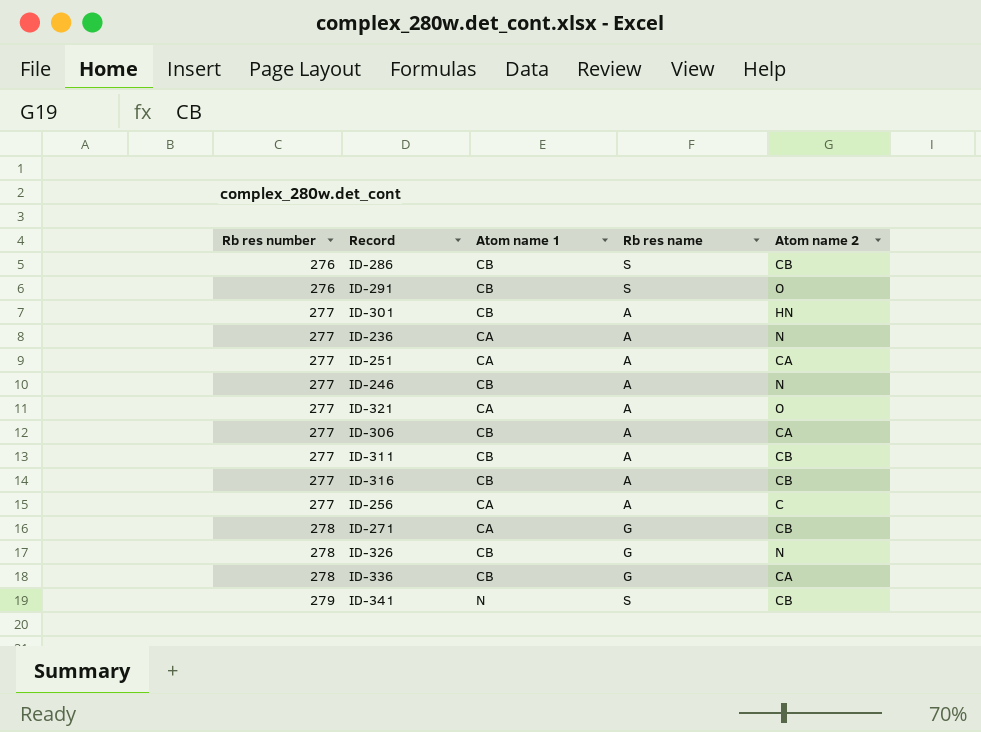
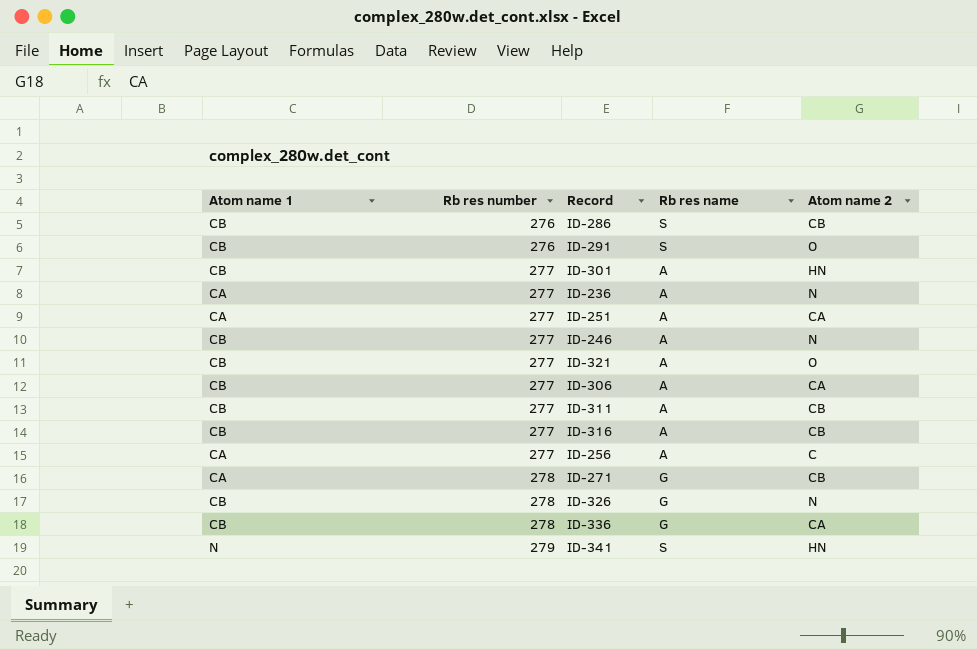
column Atom name 1 | position: 3 -> 1
ID-321 | Atom name 1: CA -> CB
ID-341 | Atom name 2: CB -> HN

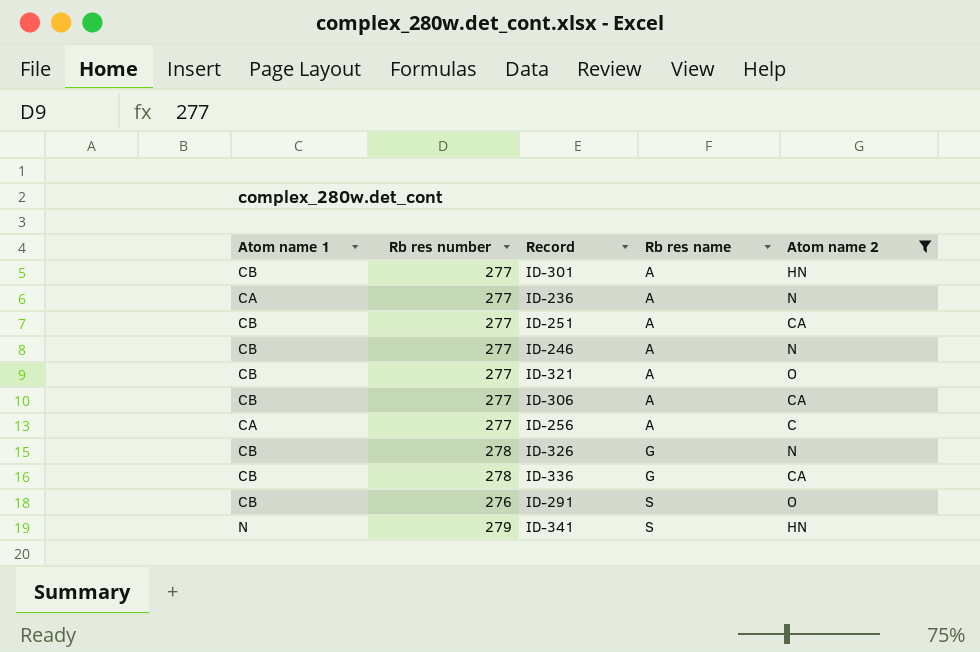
filter: none -> Atom name 2 != CB
row order: Rb res number ascending -> Rb res name ascending
ID-251 | Atom name 1: CA -> CB

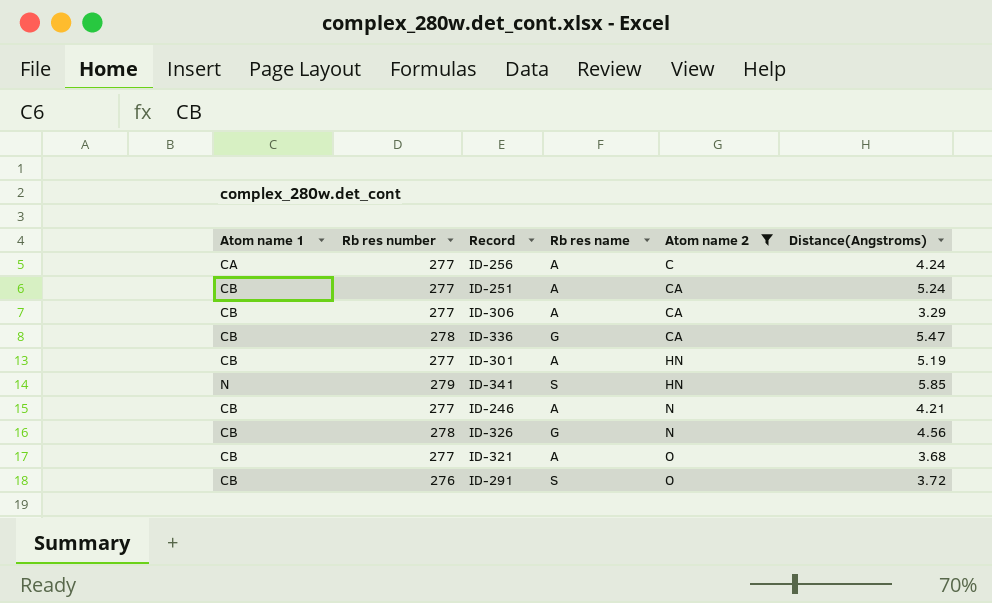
row order: Rb res name ascending -> Atom name 2 ascending
column Distance(Angstroms) | position: none -> 6
row ID-236: CA | 277 | A | N -> none

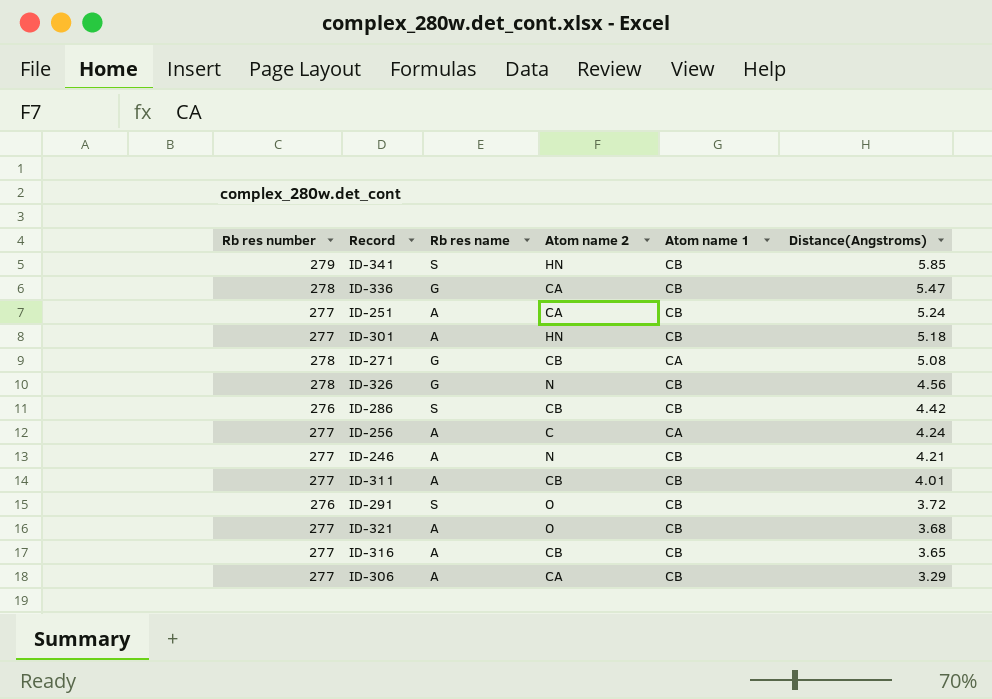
filter: Atom name 2 != CB -> none
row order: Atom name 2 ascending -> Distance(Angstroms) descending
column Atom name 1 | position: 1 -> 5
ID-341 | Atom name 1: N -> CB
ID-301 | Distance(Angstroms): 5.19 -> 5.18

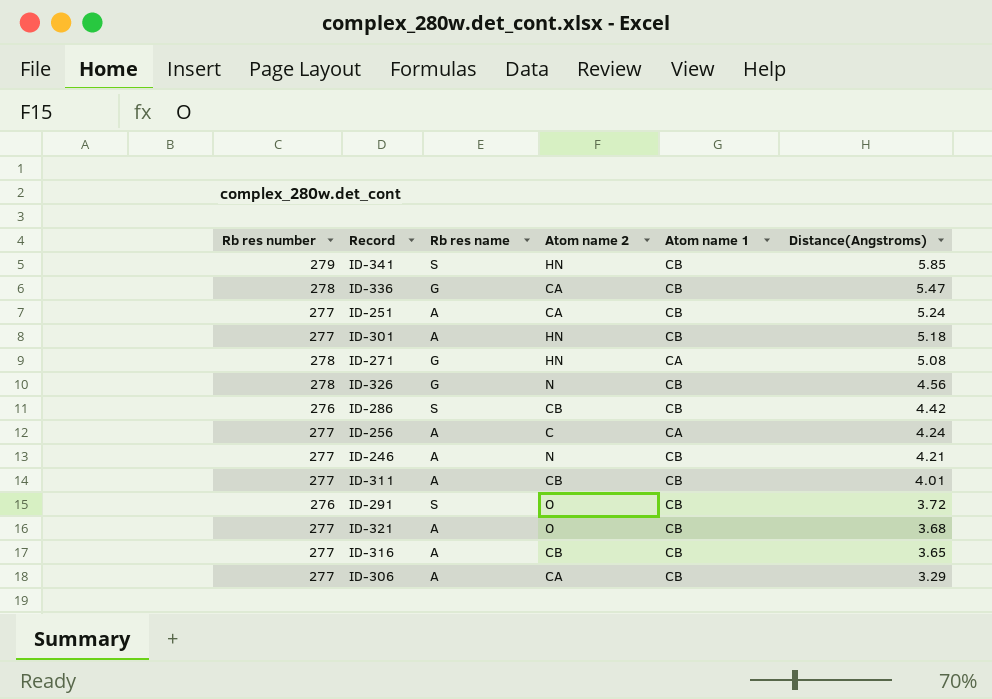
ID-271 | Atom name 2: CB -> HN

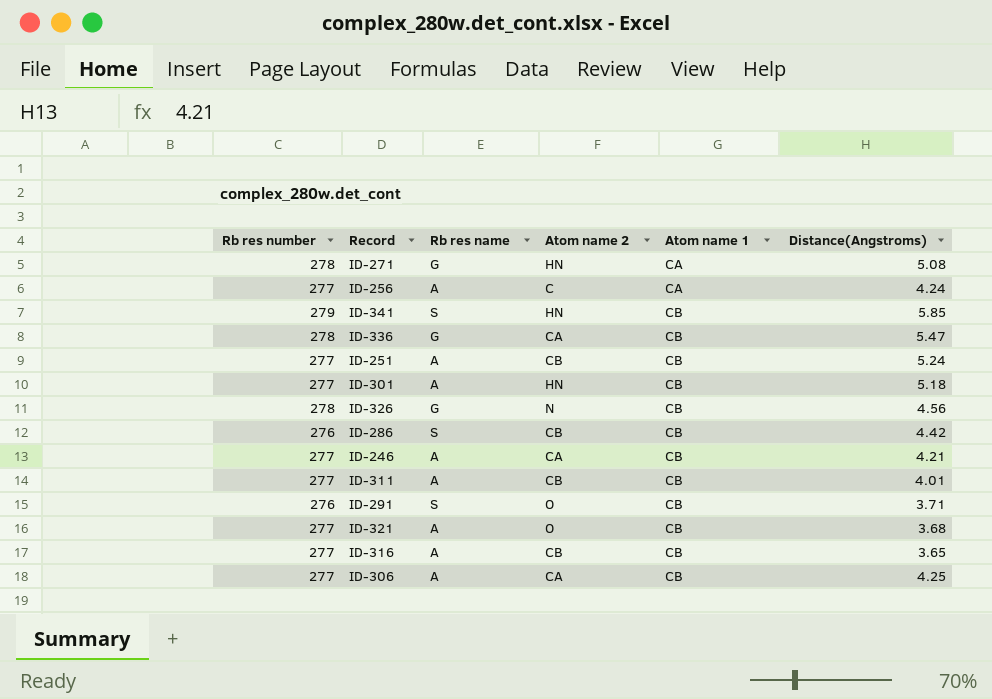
row order: Distance(Angstroms) descending -> Atom name 1 ascending
ID-251 | Atom name 2: CA -> CB
ID-246 | Atom name 2: N -> CA
ID-291 | Distance(Angstroms): 3.72 -> 3.71
ID-306 | Distance(Angstroms): 3.29 -> 4.25

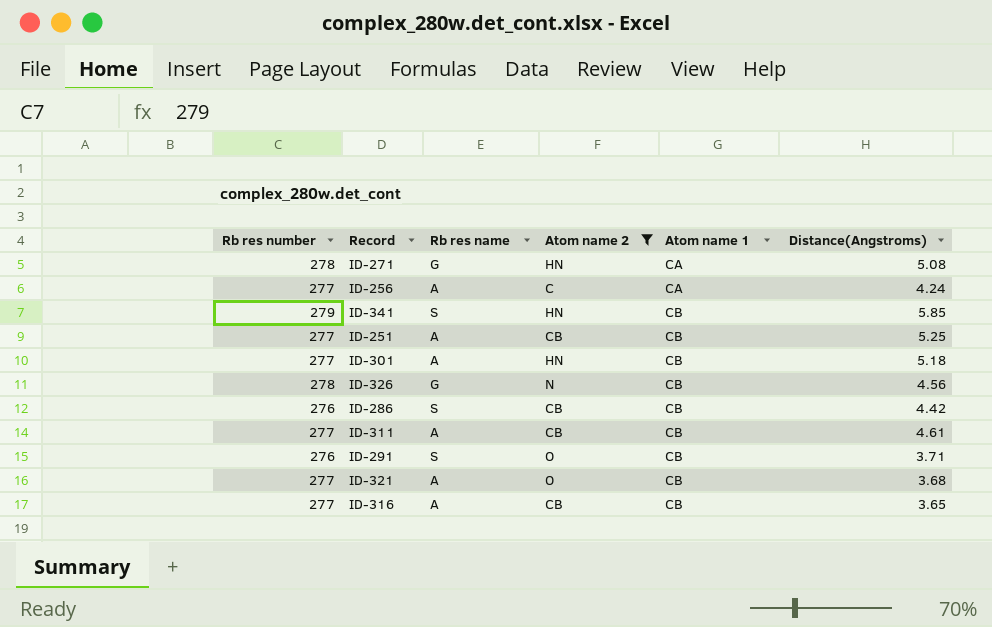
filter: none -> Atom name 2 != CA
ID-251 | Distance(Angstroms): 5.24 -> 5.25
ID-311 | Distance(Angstroms): 4.01 -> 4.61

